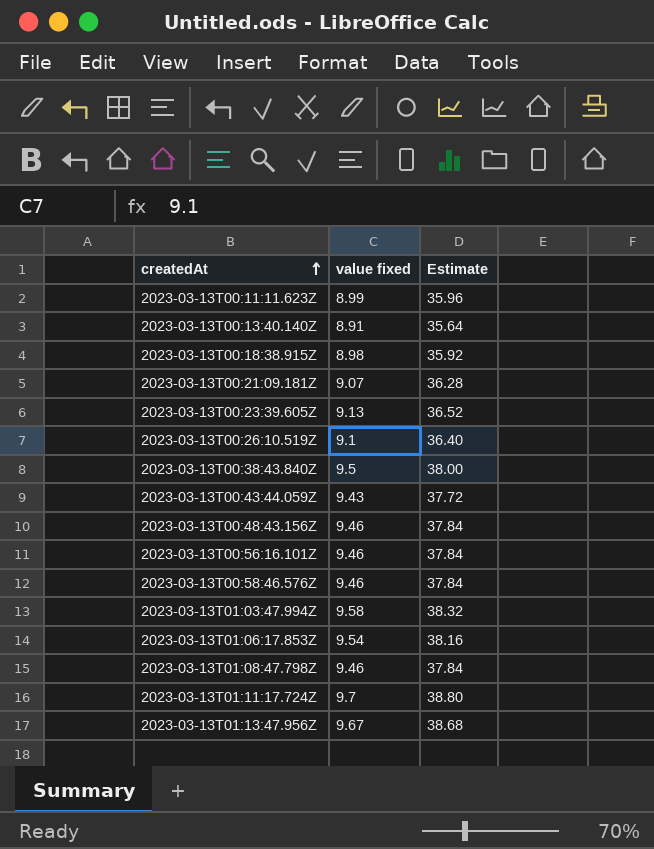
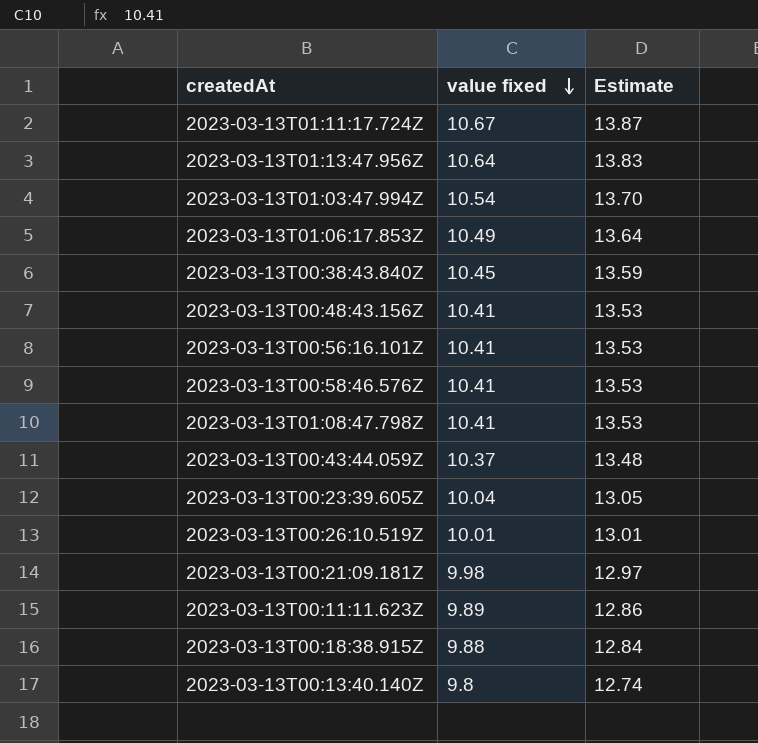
row order: createdAt ascending -> value fixed descending
column Estimate | formula: [value fixed] * 4 -> [value fixed] * 1.3
2023-03-13T01:11:17.724Z | value fixed: 9.7 -> 10.67
2023-03-13T01:13:47.956Z | value fixed: 9.67 -> 10.64
2023-03-13T01:03:47.994Z | value fixed: 9.58 -> 10.54
2023-03-13T01:06:17.853Z | value fixed: 9.54 -> 10.49
2023-03-13T00:38:43.840Z | value fixed: 9.5 -> 10.45
2023-03-13T00:48:43.156Z | value fixed: 9.46 -> 10.41
2023-03-13T00:56:16.101Z | value fixed: 9.46 -> 10.41
2023-03-13T00:58:46.576Z | value fixed: 9.46 -> 10.41
2023-03-13T01:08:47.798Z | value fixed: 9.46 -> 10.41
2023-03-13T00:43:44.059Z | value fixed: 9.43 -> 10.37
2023-03-13T00:23:39.605Z | value fixed: 9.13 -> 10.04
2023-03-13T00:26:10.519Z | value fixed: 9.1 -> 10.01
2023-03-13T00:21:09.181Z | value fixed: 9.07 -> 9.98
2023-03-13T00:11:11.623Z | value fixed: 8.99 -> 9.89
2023-03-13T00:18:38.915Z | value fixed: 8.98 -> 9.88
2023-03-13T00:13:40.140Z | value fixed: 8.91 -> 9.8

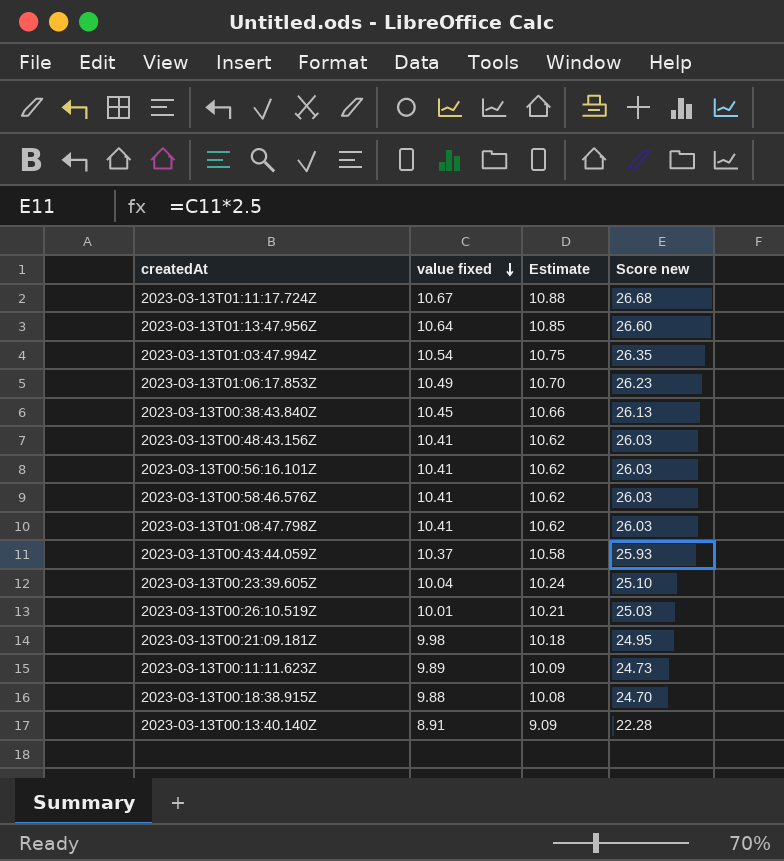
column Estimate | formula: [value fixed] * 1.3 -> [value fixed] * 1.02
column Score new | formula: none -> [value fixed] * 2.5
2023-03-13T00:13:40.140Z | value fixed: 9.8 -> 8.91

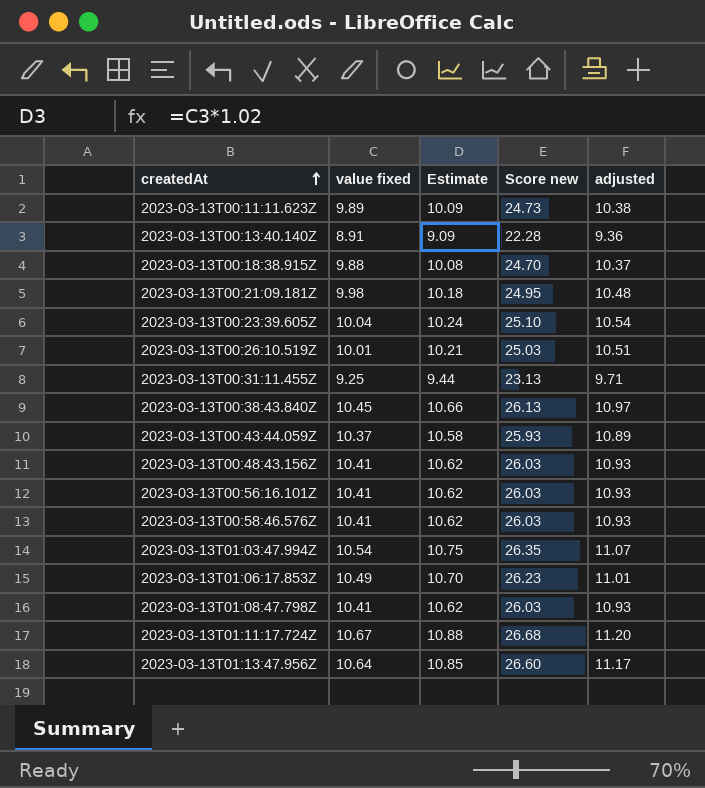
row order: value fixed descending -> createdAt ascending
column adjusted | formula: none -> [value fixed] * 1.05
row 2023-03-13T00:31:11.455Z: none -> 9.25 | 9.44 | 23.13 | 9.71

